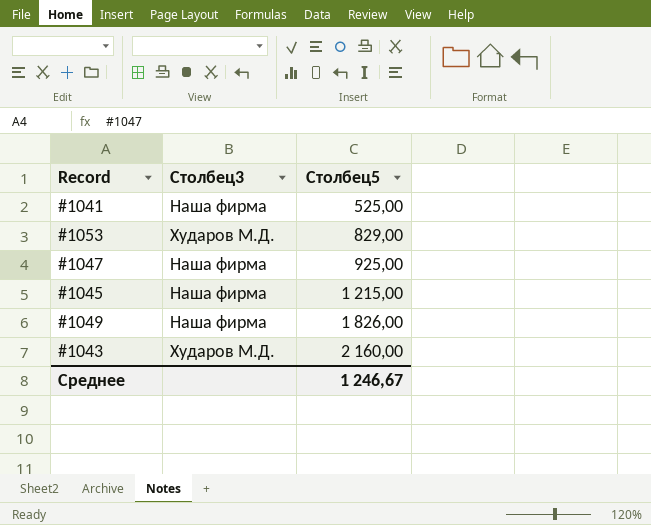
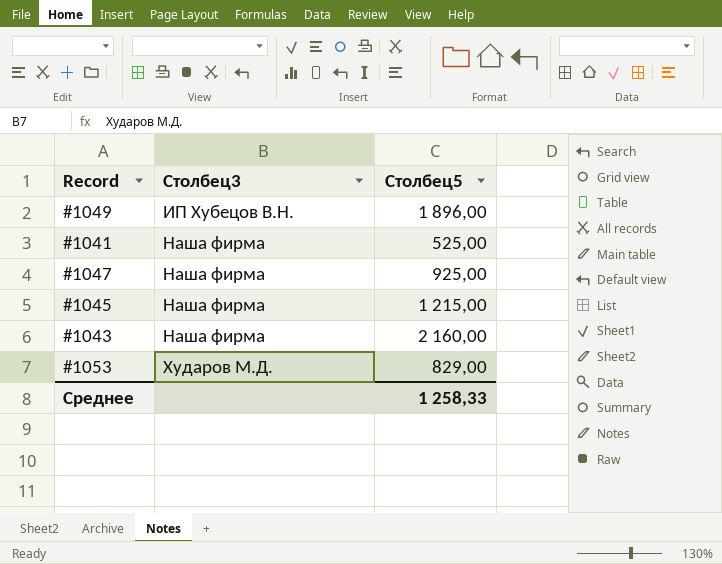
row order: Столбец5 ascending -> Столбец3 ascending
#1049 | Столбец3: Наша фирма -> ИП Хубецов В.Н.
#1049 | Столбец5: 1 826,00 -> 1 896,00
#1043 | Столбец3: Хударов М.Д. -> Наша фирма
Среднее | Столбец5: 1 246,67 -> 1 258,33

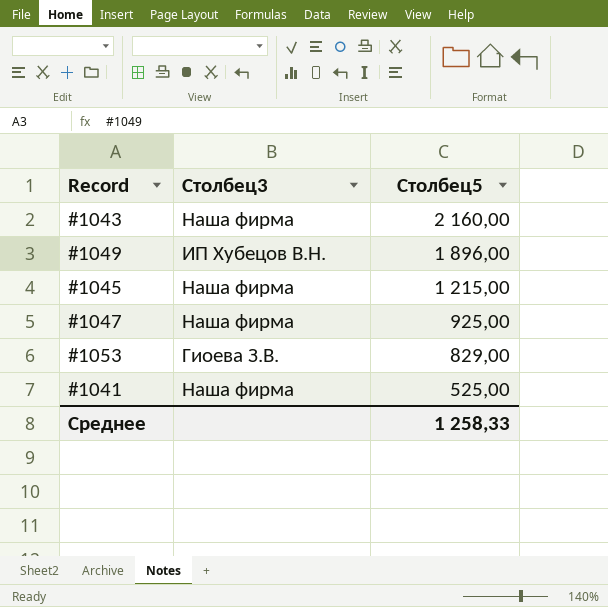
row order: Столбец3 ascending -> Столбец5 descending
#1053 | Столбец3: Хударов М.Д. -> Гиоева З.В.

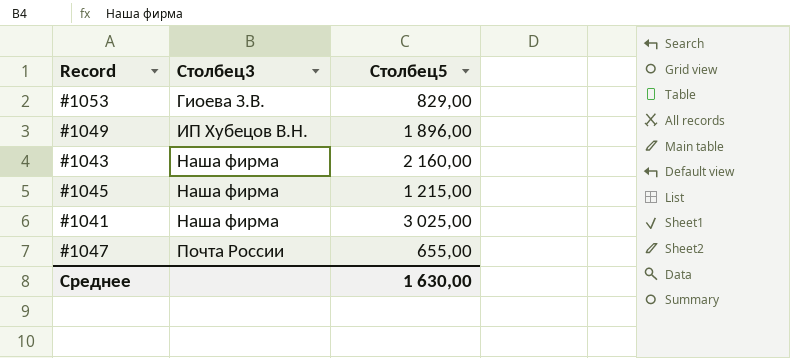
row order: Столбец5 descending -> Столбец3 ascending
#1041 | Столбец5: 525,00 -> 3 025,00
#1047 | Столбец3: Наша фирма -> Почта России
#1047 | Столбец5: 925,00 -> 655,00
Среднее | Столбец5: 1 258,33 -> 1 630,00

